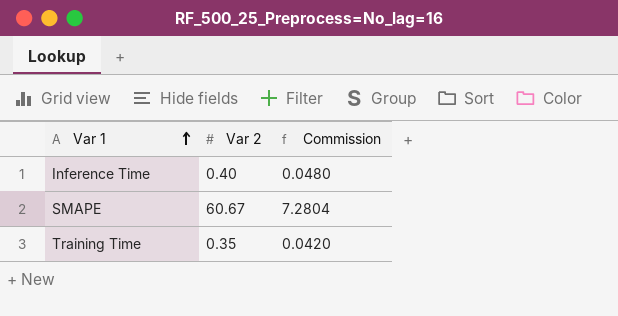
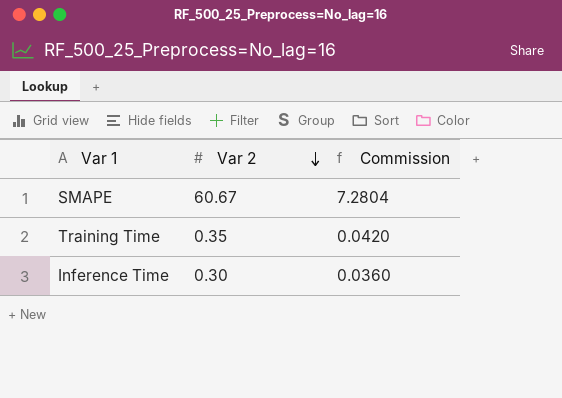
row order: Var 1 ascending -> Var 2 descending
Inference Time | Var 2: 0.40 -> 0.30
Inference Time | Commission: 0.0480 -> 0.0360

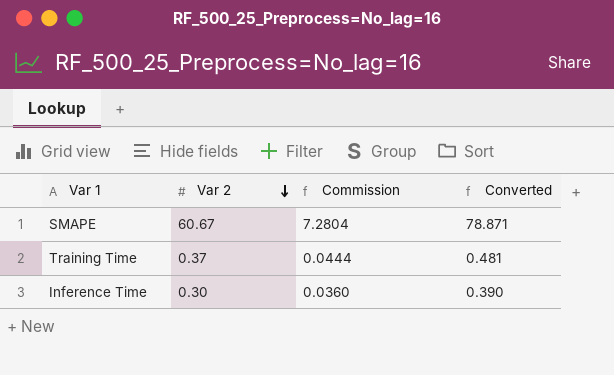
column Converted | formula: none -> [Var 2] * 1.3
Training Time | Var 2: 0.35 -> 0.37
Training Time | Commission: 0.0420 -> 0.0444

